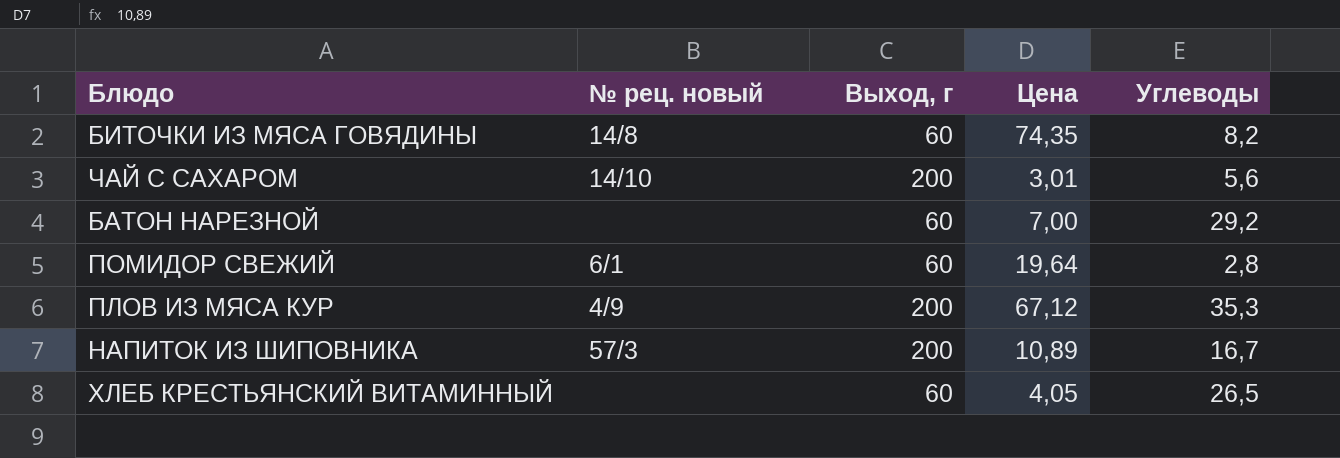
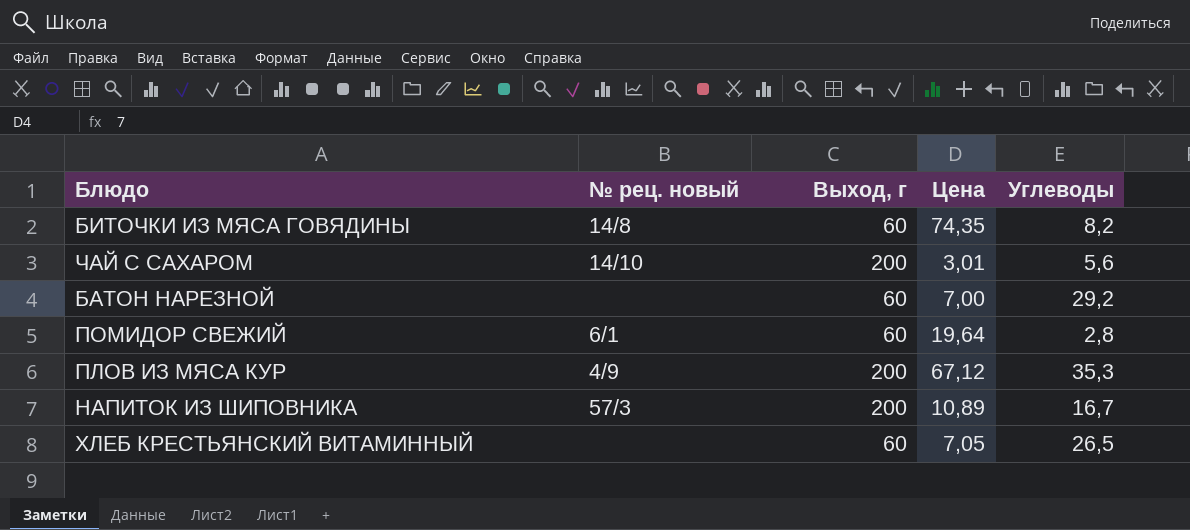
ХЛЕБ КРЕСТЬЯНСКИЙ ВИТАМИННЫЙ | Цена: 4,05 -> 7,05

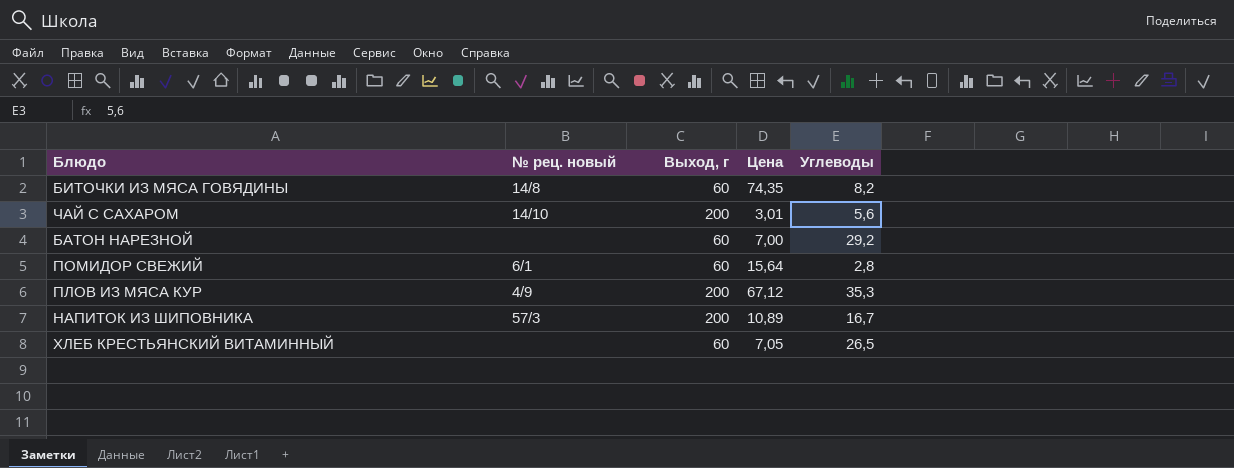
ПОМИДОР СВЕЖИЙ | Цена: 19,64 -> 15,64

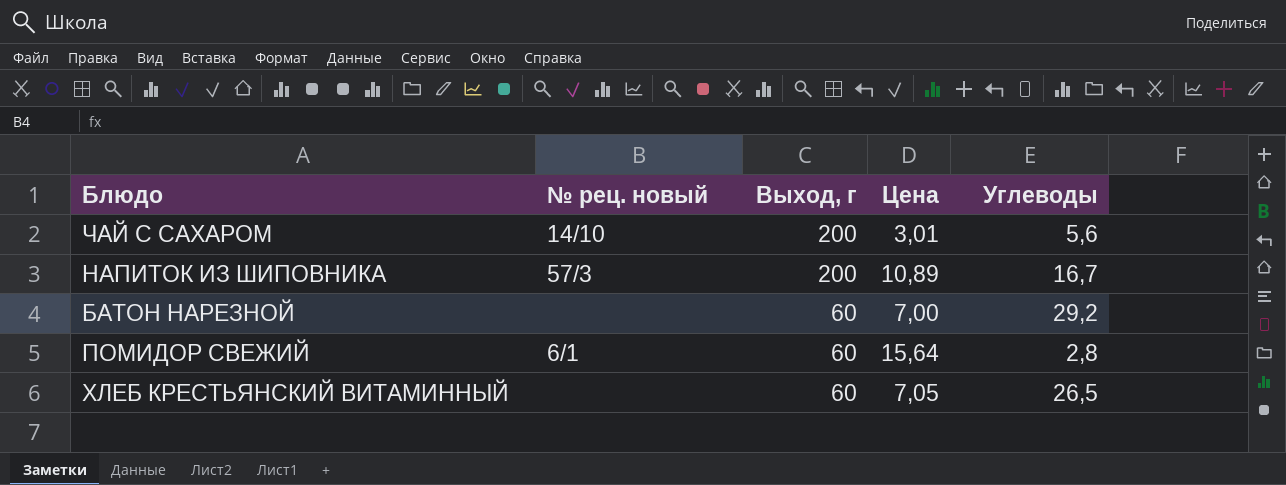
row order: none -> Выход, г descending
row БИТОЧКИ ИЗ МЯСА ГОВЯДИНЫ: 14/8 | 60 | 74,35 | 8,2 -> none
row ПЛОВ ИЗ МЯСА КУР: 4/9 | 200 | 67,12 | 35,3 -> none

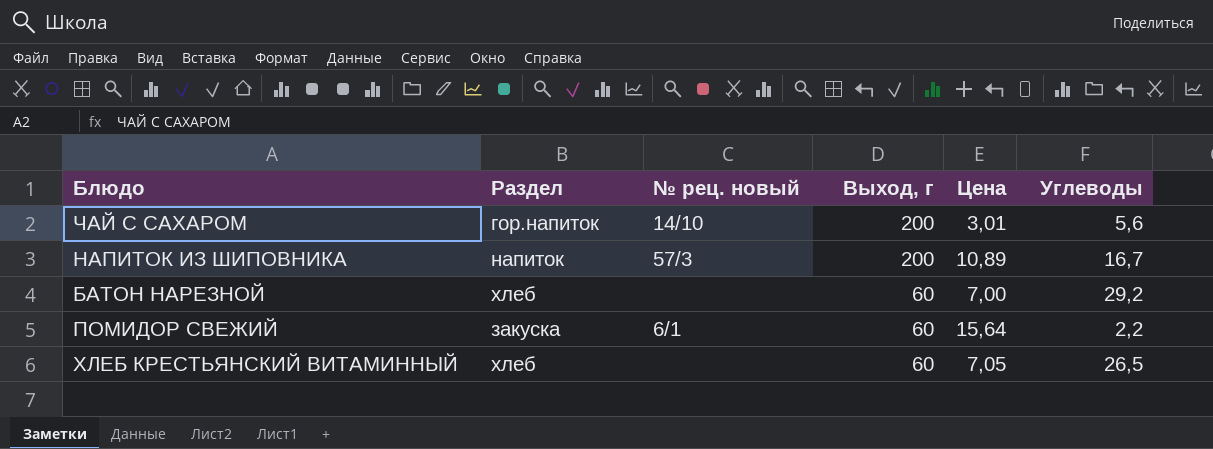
column Раздел | position: none -> 2
ПОМИДОР СВЕЖИЙ | Углеводы: 2,8 -> 2,2

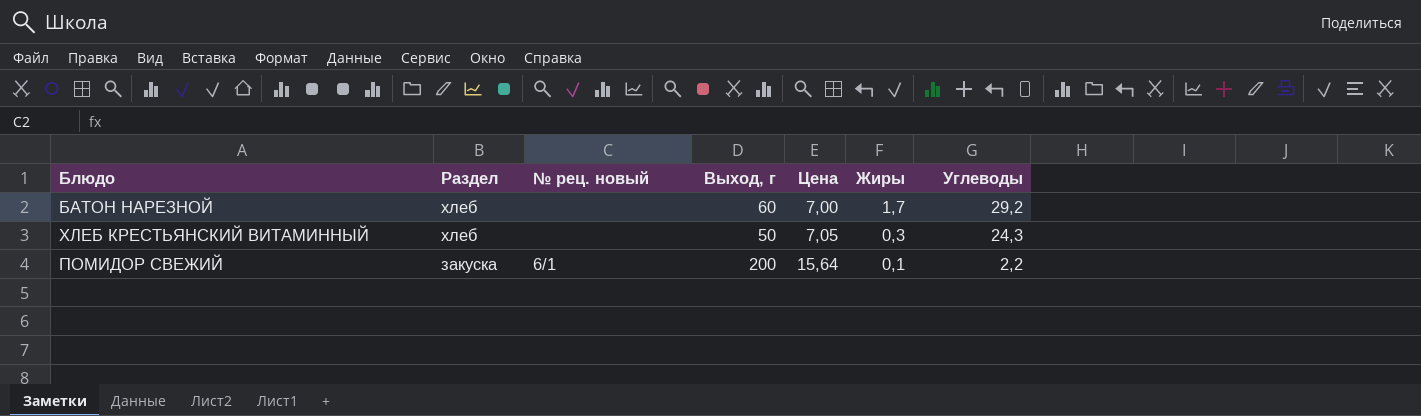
row order: Выход, г descending -> Раздел descending
column Жиры | position: none -> 6
row ЧАЙ С САХАРОМ: гор.напиток | 14/10 | 200 | 3,01 | 5,6 -> none
row НАПИТОК ИЗ ШИПОВНИКА: напиток | 57/3 | 200 | 10,89 | 16,7 -> none
ХЛЕБ КРЕСТЬЯНСКИЙ ВИТАМИННЫЙ | Выход, г: 60 -> 50
ХЛЕБ КРЕСТЬЯНСКИЙ ВИТАМИННЫЙ | Углеводы: 26,5 -> 24,3
ПОМИДОР СВЕЖИЙ | Выход, г: 60 -> 200

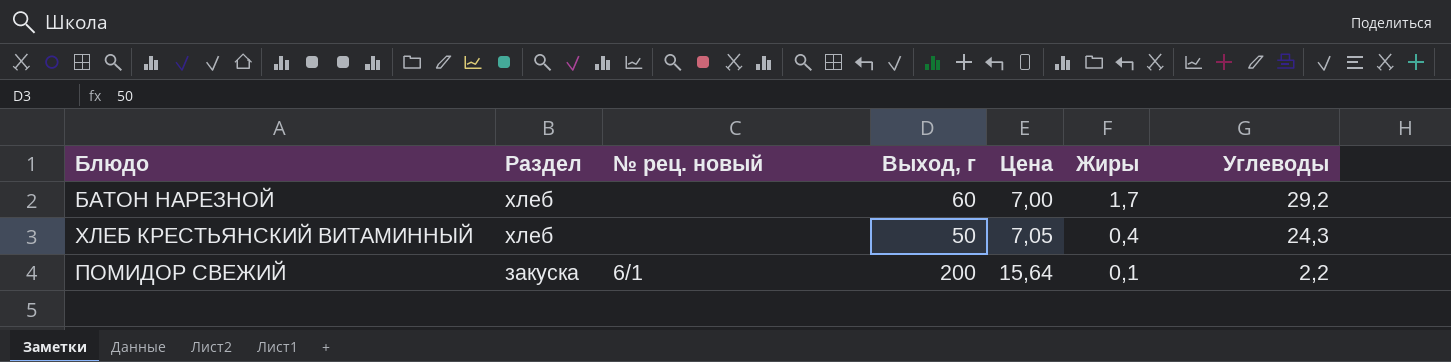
ХЛЕБ КРЕСТЬЯНСКИЙ ВИТАМИННЫЙ | Жиры: 0,3 -> 0,4

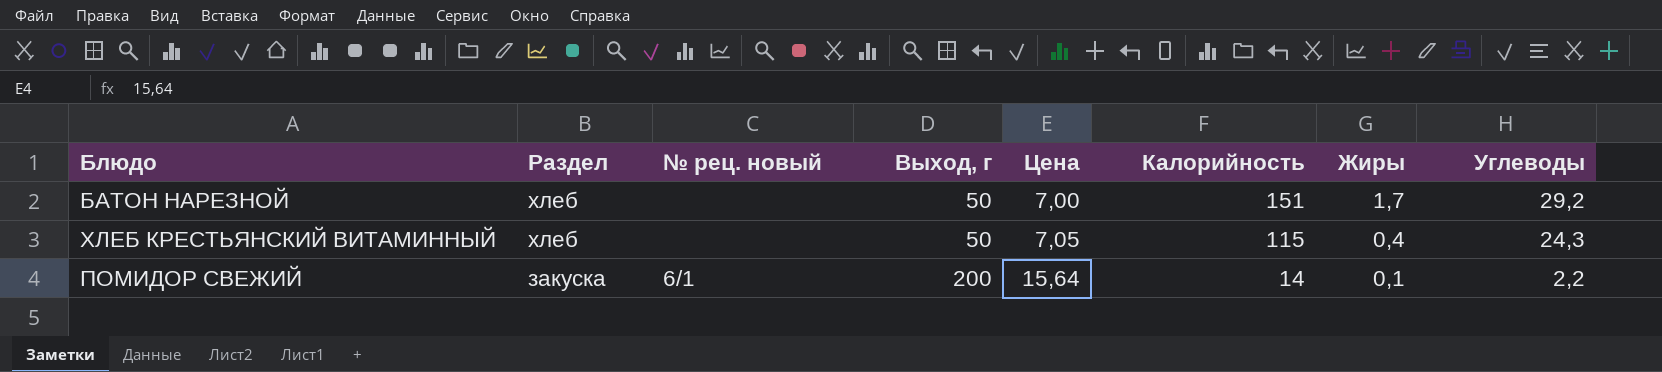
column Калорийность | position: none -> 6
БАТОН НАРЕЗНОЙ | Выход, г: 60 -> 50

